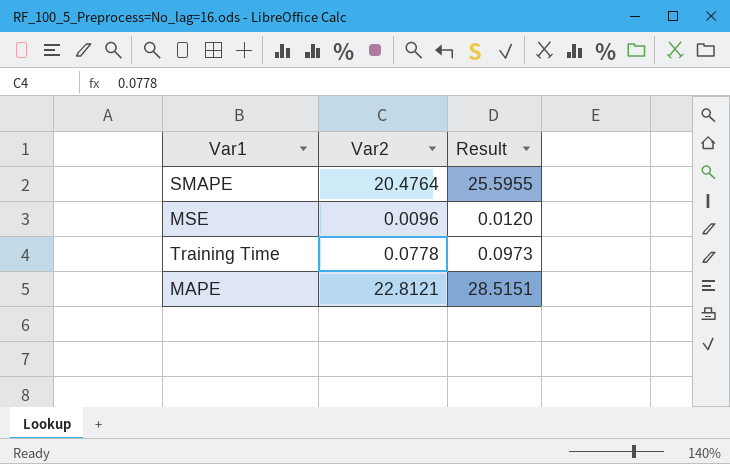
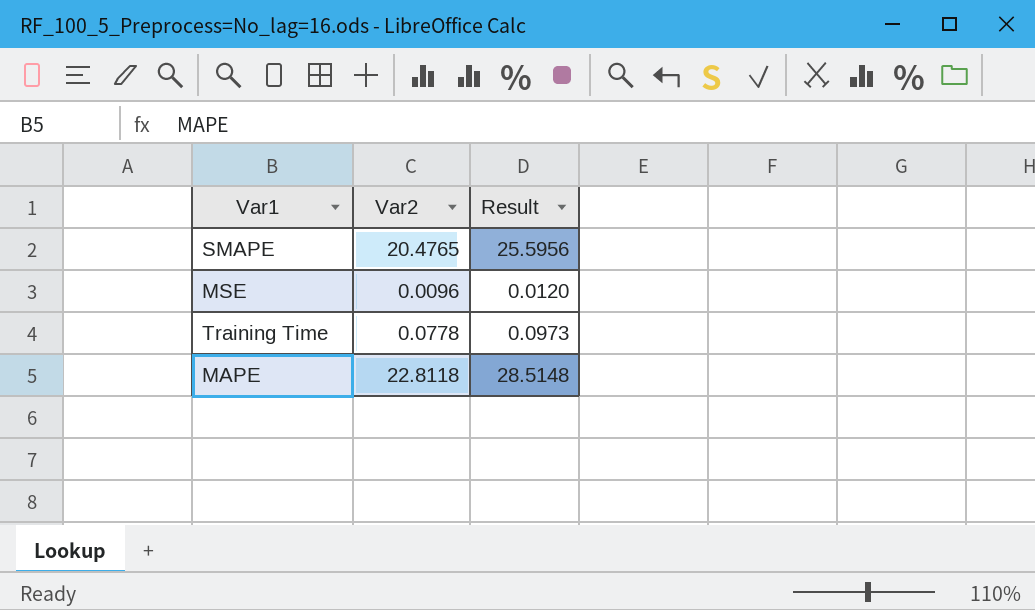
SMAPE | Var2: 20.4764 -> 20.4765
SMAPE | Result: 25.5955 -> 25.5956
MAPE | Var2: 22.8121 -> 22.8118
MAPE | Result: 28.5151 -> 28.5148

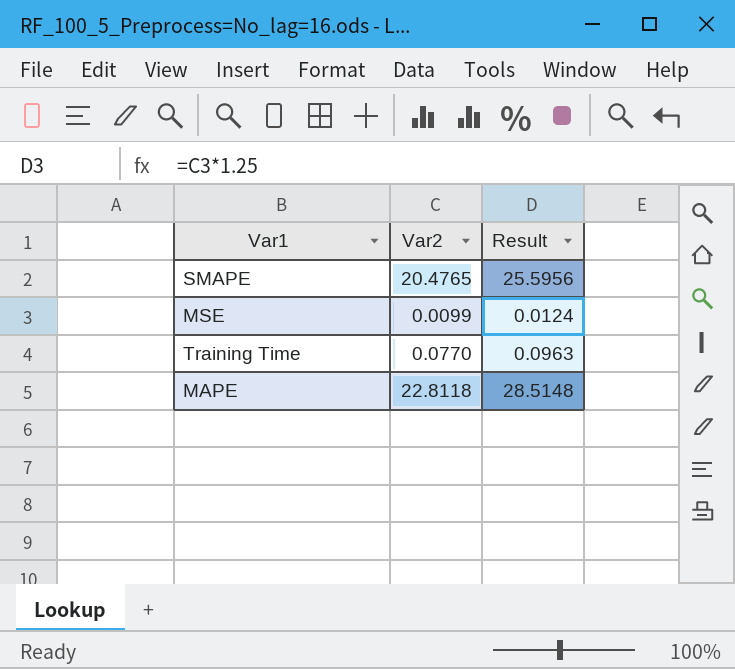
MSE | Var2: 0.0096 -> 0.0099
MSE | Result: 0.0120 -> 0.0124
Training Time | Var2: 0.0778 -> 0.0770
Training Time | Result: 0.0973 -> 0.0963

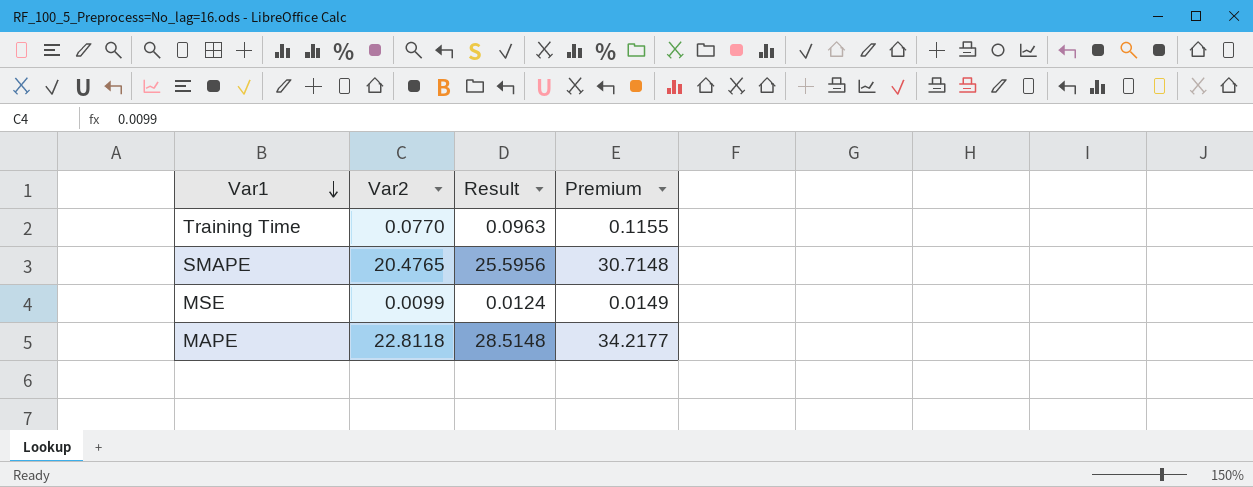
row order: none -> Var1 descending
column Premium | formula: none -> [Var2] * 1.5

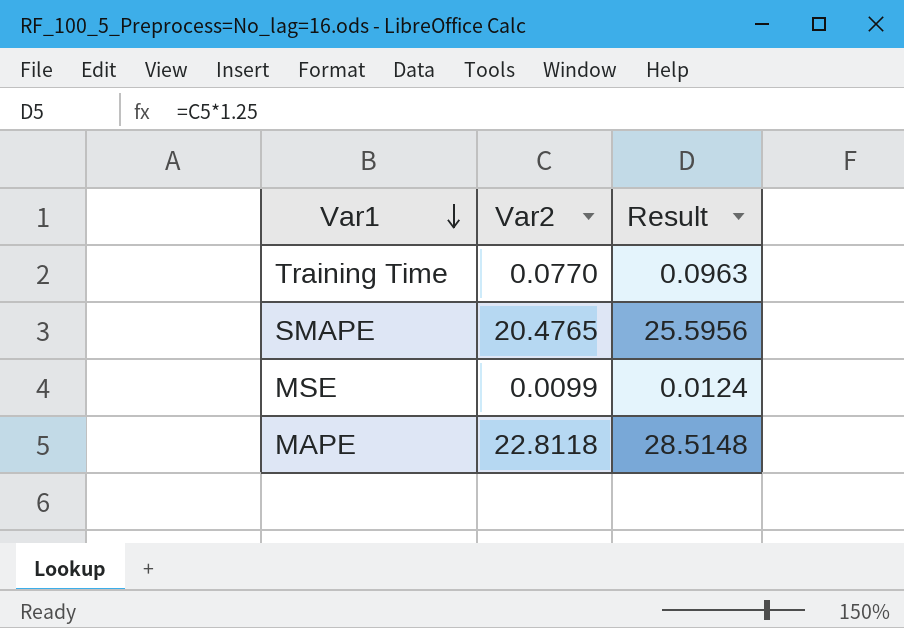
column Premium | formula: [Var2] * 1.5 -> none

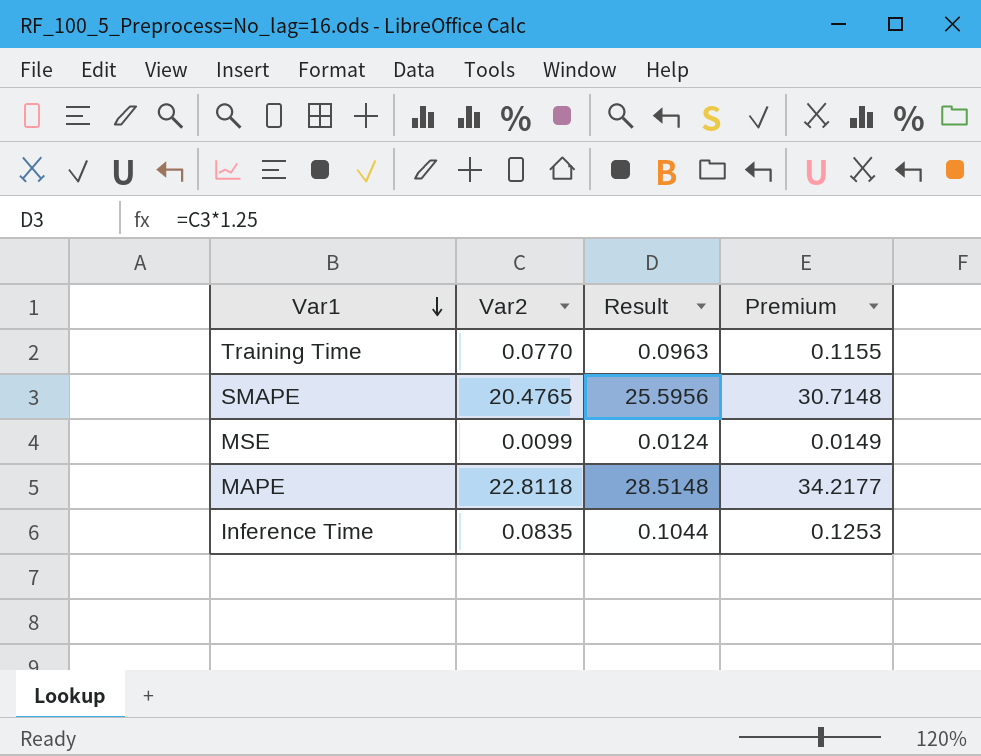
column Premium | formula: none -> [Var2] * 1.5
row Inference Time: none -> 0.0835 | 0.1044 | 0.1253

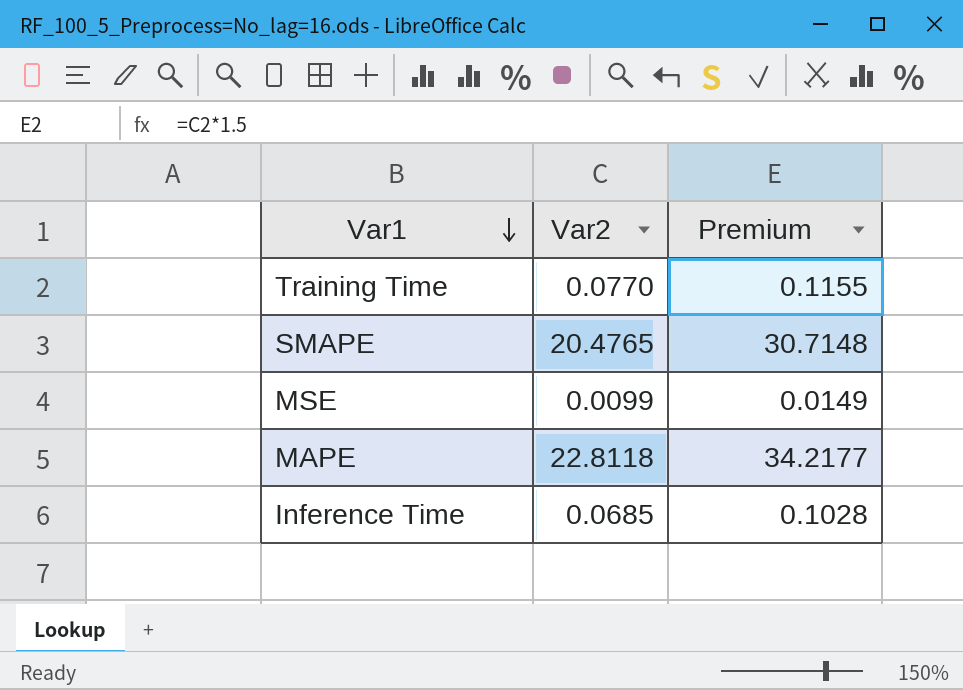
column Result | formula: [Var2] * 1.25 -> none
Inference Time | Var2: 0.0835 -> 0.0685
Inference Time | Premium: 0.1253 -> 0.1028

